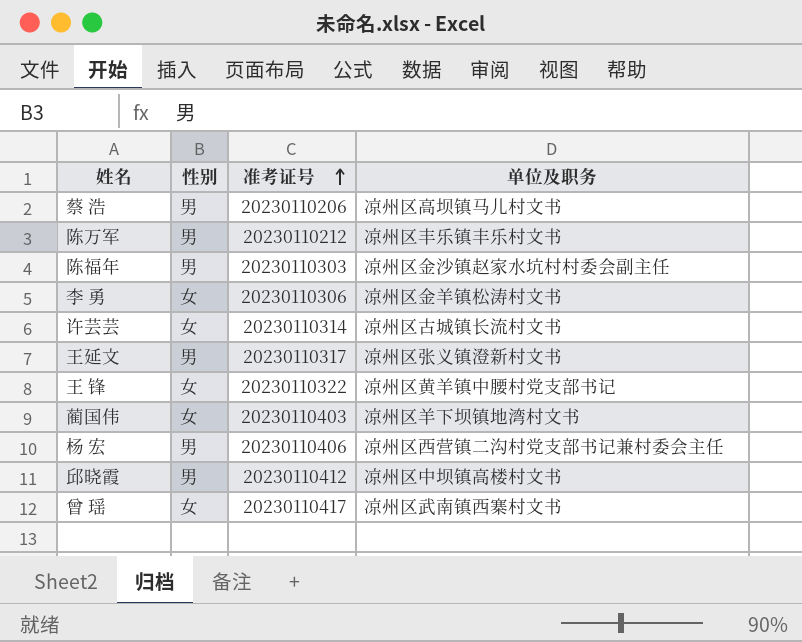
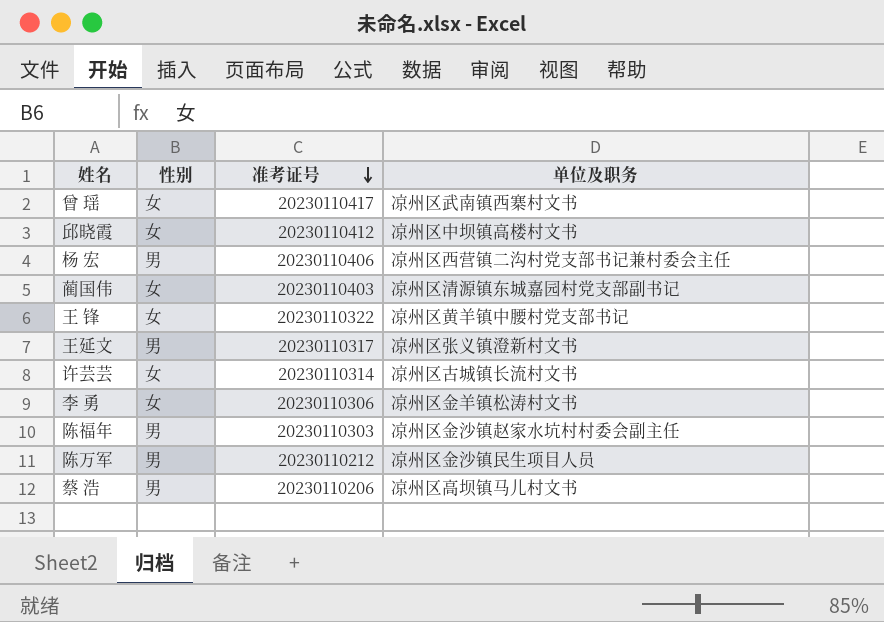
row order: 准考证号 ascending -> 准考证号 descending
邱晓霞 | 性别: 男 -> 女
蔺国伟 | 单位及职务: 凉州区羊下坝镇地湾村文书 -> 凉州区清源镇东城嘉园村党支部副书记
陈万军 | 单位及职务: 凉州区丰乐镇丰乐村文书 -> 凉州区金沙镇民生项目人员

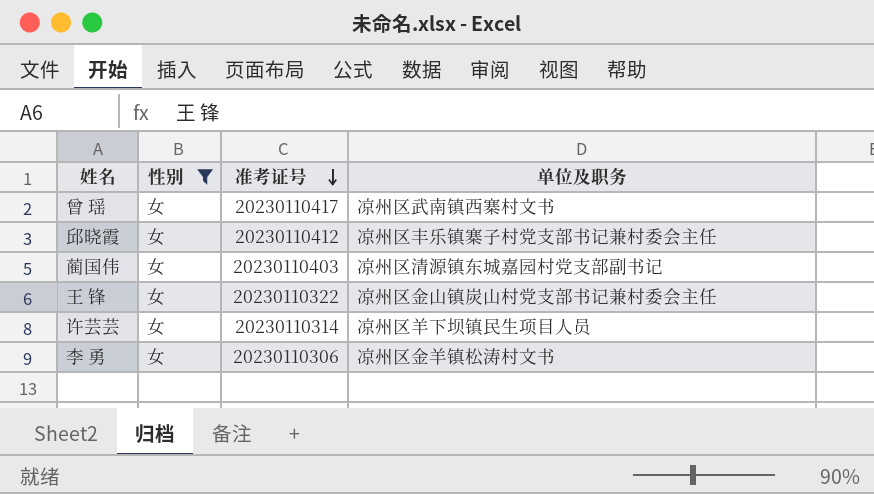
filter: none -> 性别 = 女
邱晓霞 | 单位及职务: 凉州区中坝镇高楼村文书 -> 凉州区丰乐镇寨子村党支部书记兼村委会主任
王 锋 | 单位及职务: 凉州区黄羊镇中腰村党支部书记 -> 凉州区金山镇炭山村党支部书记兼村委会主任
许芸芸 | 单位及职务: 凉州区古城镇长流村文书 -> 凉州区羊下坝镇民生项目人员

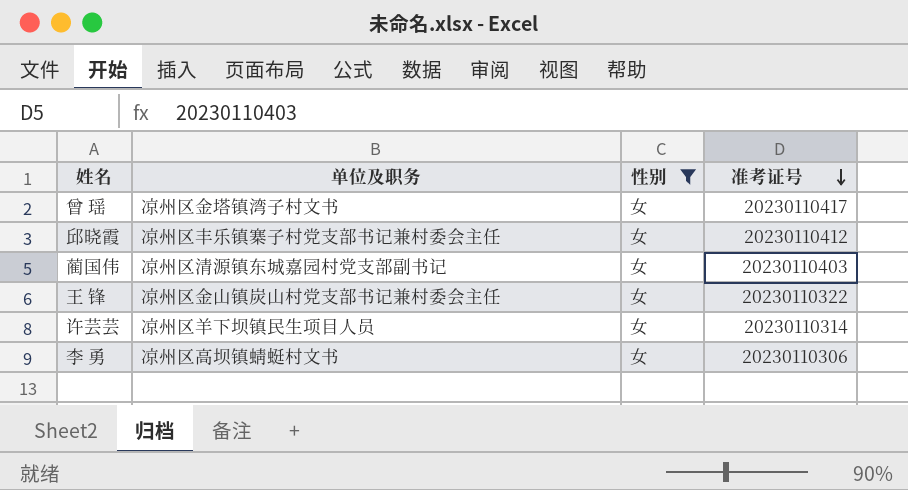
column 单位及职务 | position: 4 -> 2
曾 瑶 | 单位及职务: 凉州区武南镇西寨村文书 -> 凉州区金塔镇湾子村文书
李 勇 | 单位及职务: 凉州区金羊镇松涛村文书 -> 凉州区高坝镇蜻蜓村文书

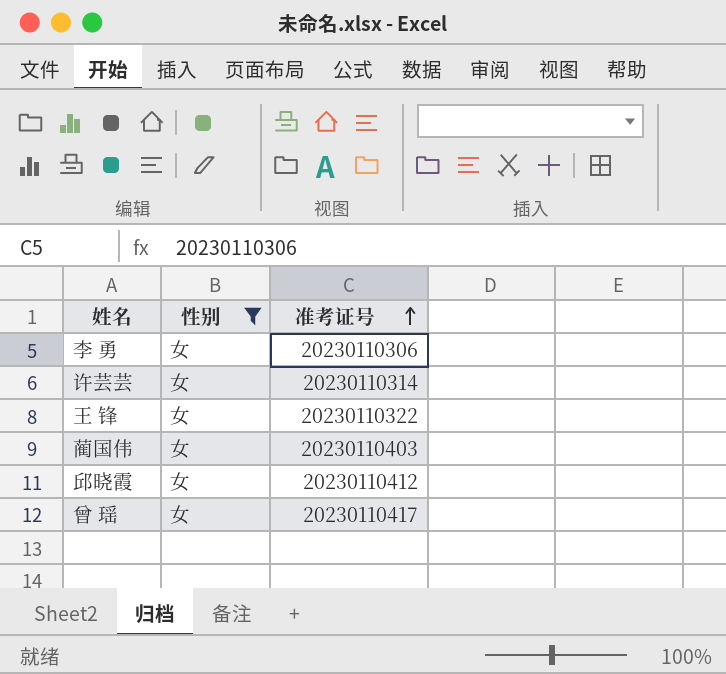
row order: 准考证号 descending -> 准考证号 ascending
column 单位及职务 | position: 2 -> none

